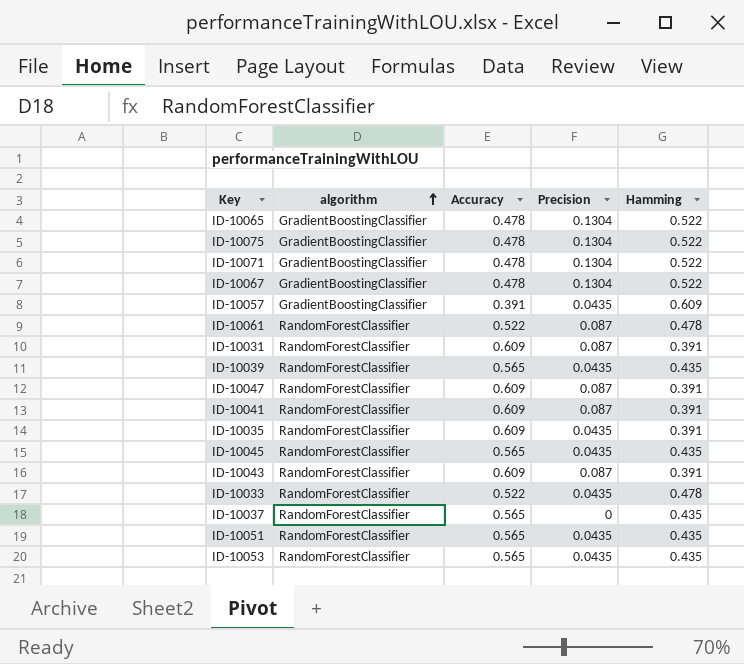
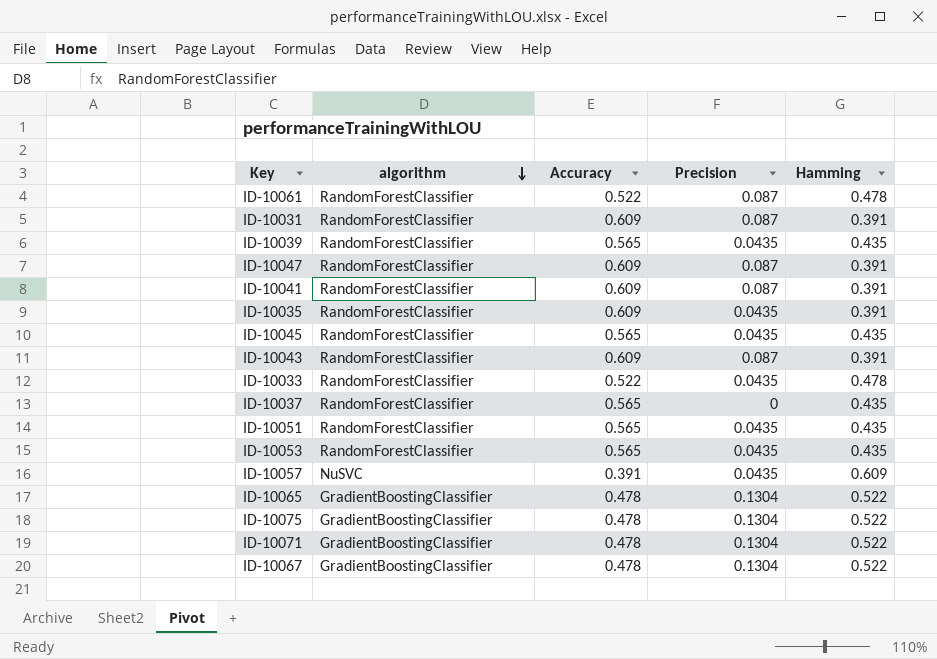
row order: algorithm ascending -> algorithm descending
ID-10057 | algorithm: GradientBoostingClassifier -> NuSVC

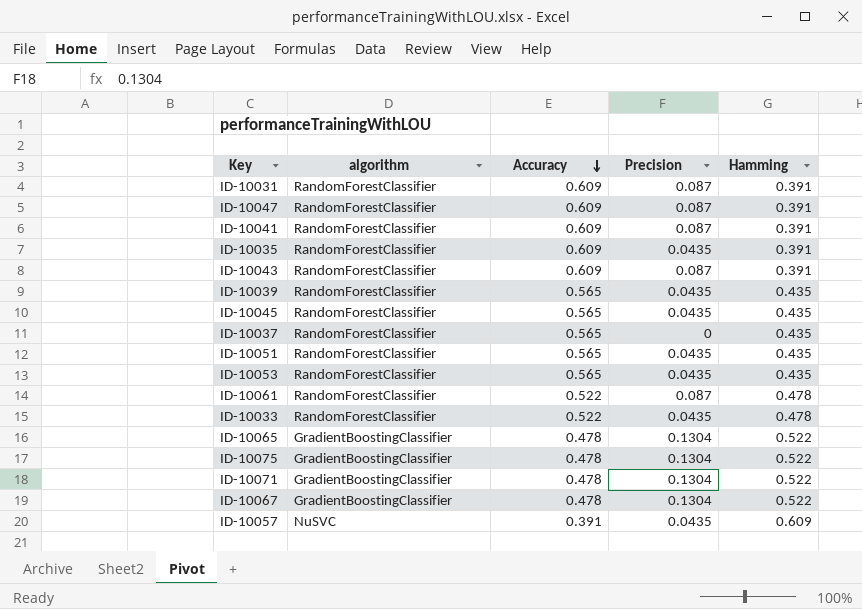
row order: algorithm descending -> Accuracy descending

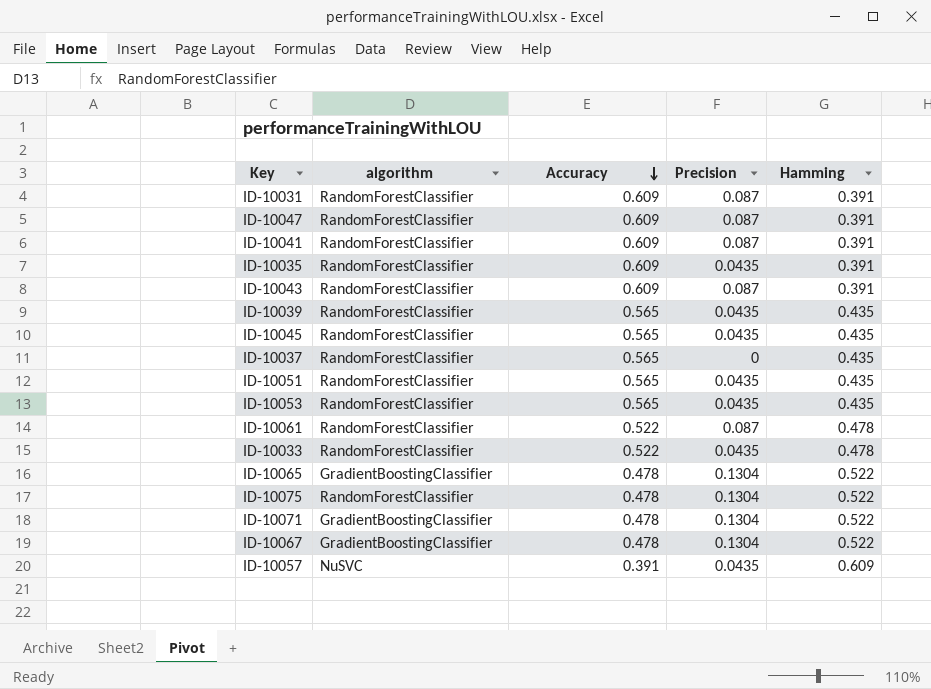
ID-10075 | algorithm: GradientBoostingClassifier -> RandomForestClassifier

